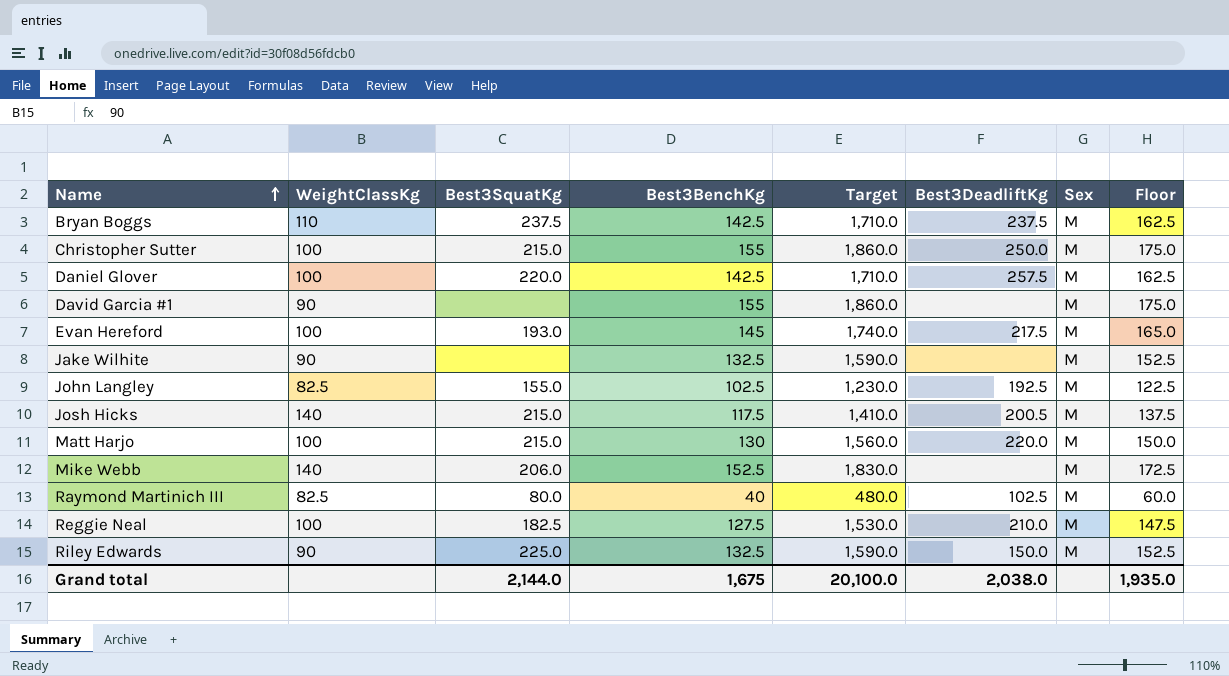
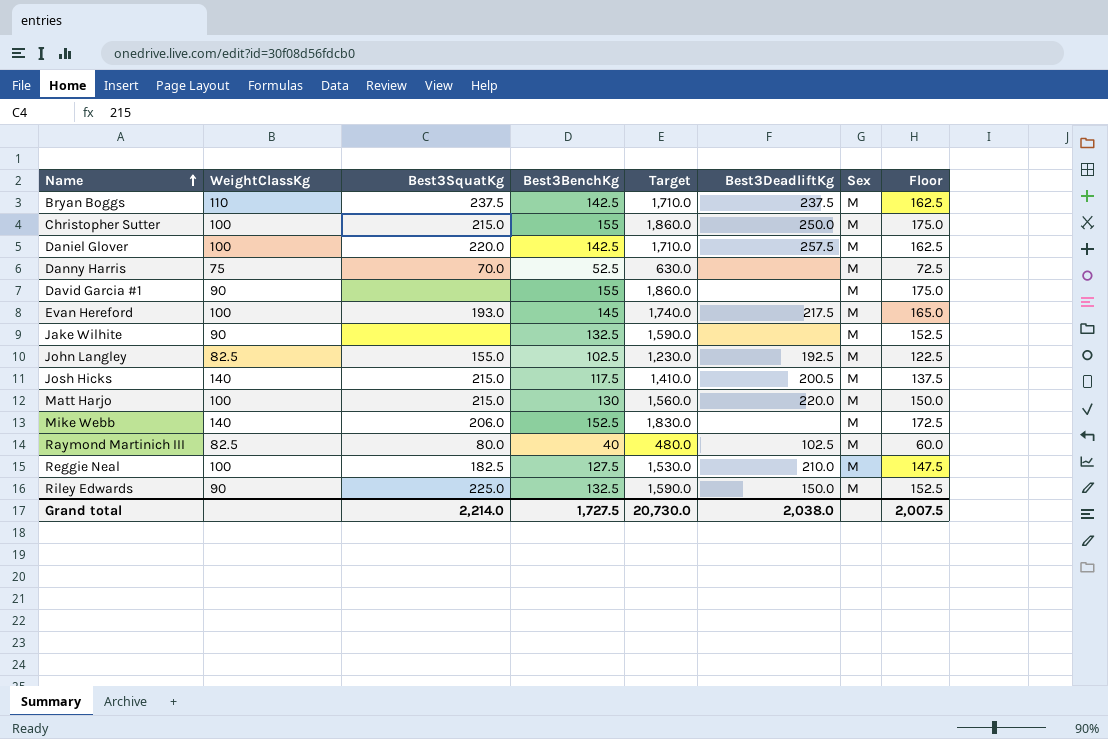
row Danny Harris: none -> 75 | 70.0 | 52.5 | 630.0 | none | M | 72.5
Grand total | Best3SquatKg: 2,144.0 -> 2,214.0
Grand total | Best3BenchKg: 1,675 -> 1,727.5
Grand total | Target: 20,100.0 -> 20,730.0
Grand total | Floor: 1,935.0 -> 2,007.5

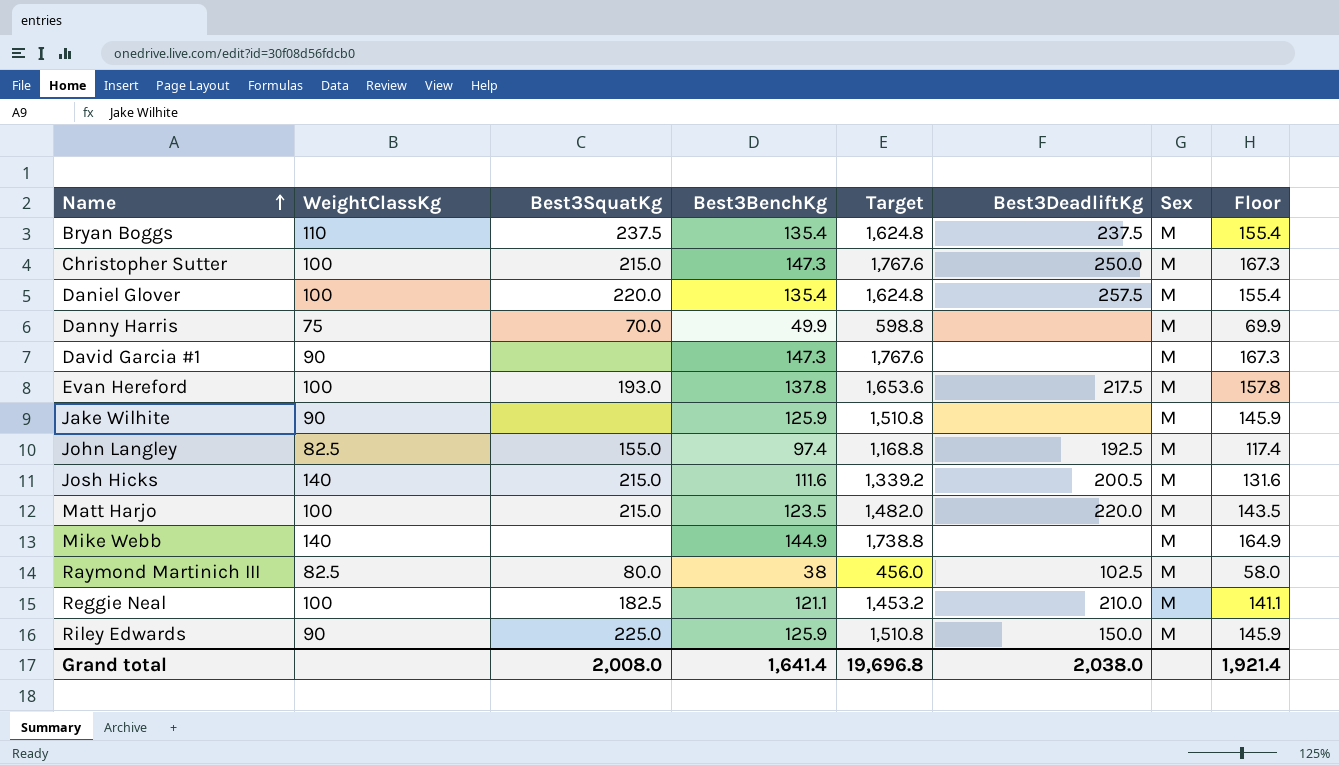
Bryan Boggs | Best3BenchKg: 142.5 -> 135.4
Bryan Boggs | Target: 1,710.0 -> 1,624.8
Bryan Boggs | Floor: 162.5 -> 155.4
Christopher Sutter | Best3BenchKg: 155 -> 147.3
Christopher Sutter | Target: 1,860.0 -> 1,767.6
Christopher Sutter | Floor: 175.0 -> 167.3
Daniel Glover | Best3BenchKg: 142.5 -> 135.4
Daniel Glover | Target: 1,710.0 -> 1,624.8
Daniel Glover | Floor: 162.5 -> 155.4
Danny Harris | Best3BenchKg: 52.5 -> 49.9
Danny Harris | Target: 630.0 -> 598.8
Danny Harris | Floor: 72.5 -> 69.9
David Garcia #1 | Best3BenchKg: 155 -> 147.3
David Garcia #1 | Target: 1,860.0 -> 1,767.6
David Garcia #1 | Floor: 175.0 -> 167.3
Evan Hereford | Best3BenchKg: 145 -> 137.8
Evan Hereford | Target: 1,740.0 -> 1,653.6
Evan Hereford | Floor: 165.0 -> 157.8
Jake Wilhite | Best3BenchKg: 132.5 -> 125.9
Jake Wilhite | Target: 1,590.0 -> 1,510.8
Jake Wilhite | Floor: 152.5 -> 145.9
John Langley | Best3BenchKg: 102.5 -> 97.4
John Langley | Target: 1,230.0 -> 1,168.8
John Langley | Floor: 122.5 -> 117.4
Josh Hicks | Best3BenchKg: 117.5 -> 111.6
Josh Hicks | Target: 1,410.0 -> 1,339.2
Josh Hicks | Floor: 137.5 -> 131.6
Matt Harjo | Best3BenchKg: 130 -> 123.5
Matt Harjo | Target: 1,560.0 -> 1,482.0
Matt Harjo | Floor: 150.0 -> 143.5
Mike Webb | Best3SquatKg: 206.0 -> none
Mike Webb | Best3BenchKg: 152.5 -> 144.9
Mike Webb | Target: 1,830.0 -> 1,738.8
Mike Webb | Floor: 172.5 -> 164.9
Raymond Martinich III | Best3BenchKg: 40 -> 38
Raymond Martinich III | Target: 480.0 -> 456.0
Raymond Martinich III | Floor: 60.0 -> 58.0
Reggie Neal | Best3BenchKg: 127.5 -> 121.1
Reggie Neal | Target: 1,530.0 -> 1,453.2
Reggie Neal | Floor: 147.5 -> 141.1
Riley Edwards | Best3BenchKg: 132.5 -> 125.9
Riley Edwards | Target: 1,590.0 -> 1,510.8
Riley Edwards | Floor: 152.5 -> 145.9
Grand total | Best3SquatKg: 2,214.0 -> 2,008.0
Grand total | Best3BenchKg: 1,727.5 -> 1,641.4
Grand total | Target: 20,730.0 -> 19,696.8
Grand total | Floor: 2,007.5 -> 1,921.4

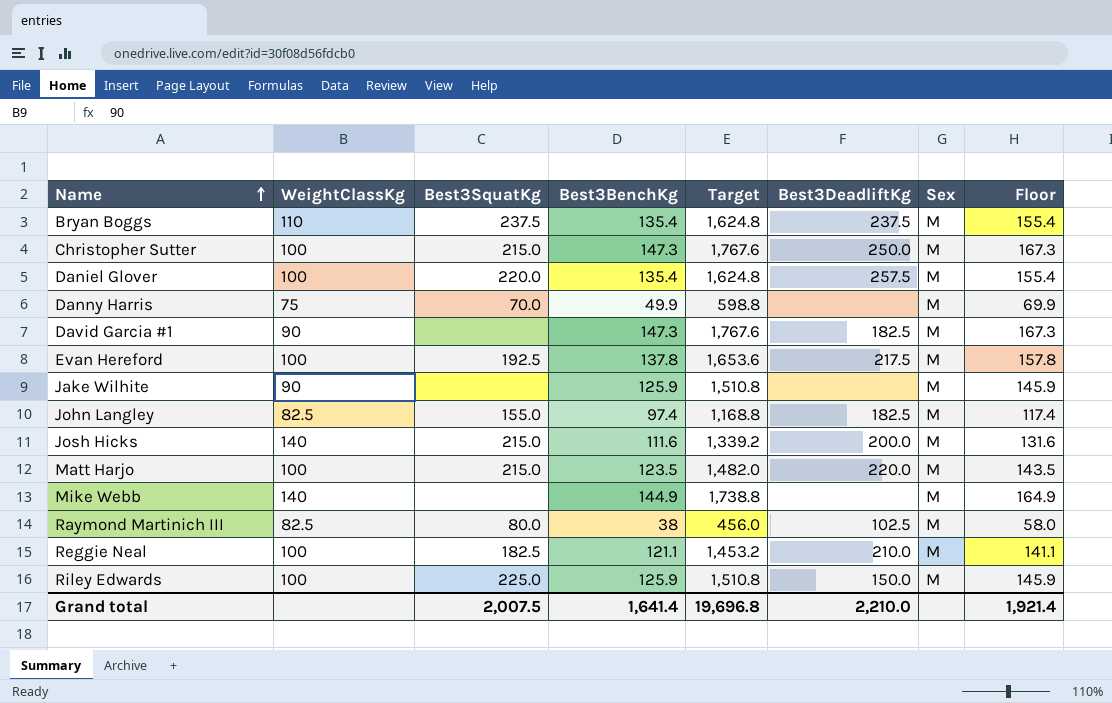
David Garcia #1 | Best3DeadliftKg: none -> 182.5
Evan Hereford | Best3SquatKg: 193.0 -> 192.5
John Langley | Best3DeadliftKg: 192.5 -> 182.5
Josh Hicks | Best3DeadliftKg: 200.5 -> 200.0
Riley Edwards | WeightClassKg: 90 -> 100
Grand total | Best3SquatKg: 2,008.0 -> 2,007.5
Grand total | Best3DeadliftKg: 2,038.0 -> 2,210.0

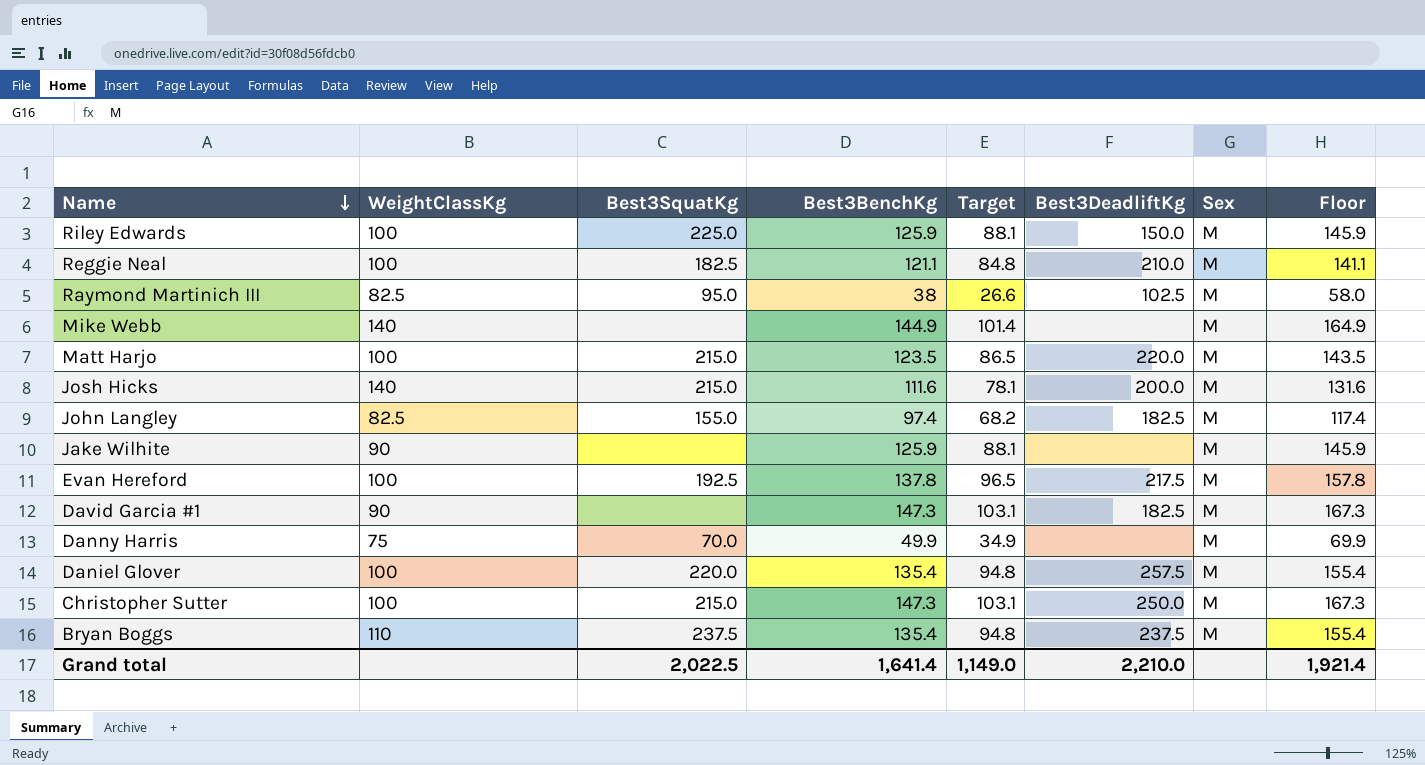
row order: Name ascending -> Name descending
column Target | formula: [Best3BenchKg] * 12 -> [Best3BenchKg] * 0.7
Raymond Martinich III | Best3SquatKg: 80.0 -> 95.0
Grand total | Best3SquatKg: 2,007.5 -> 2,022.5
Grand total | Target: 19,696.8 -> 1,149.0

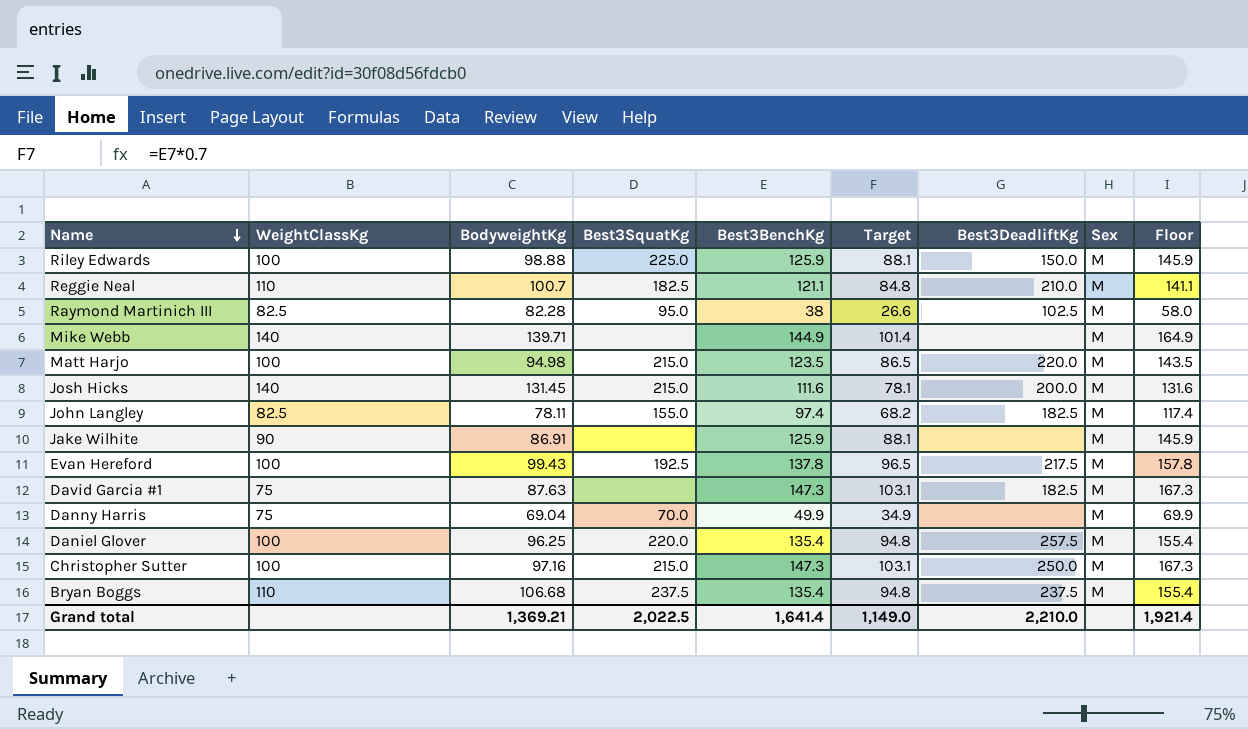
column BodyweightKg | position: none -> 3
Reggie Neal | WeightClassKg: 100 -> 110
David Garcia #1 | WeightClassKg: 90 -> 75

